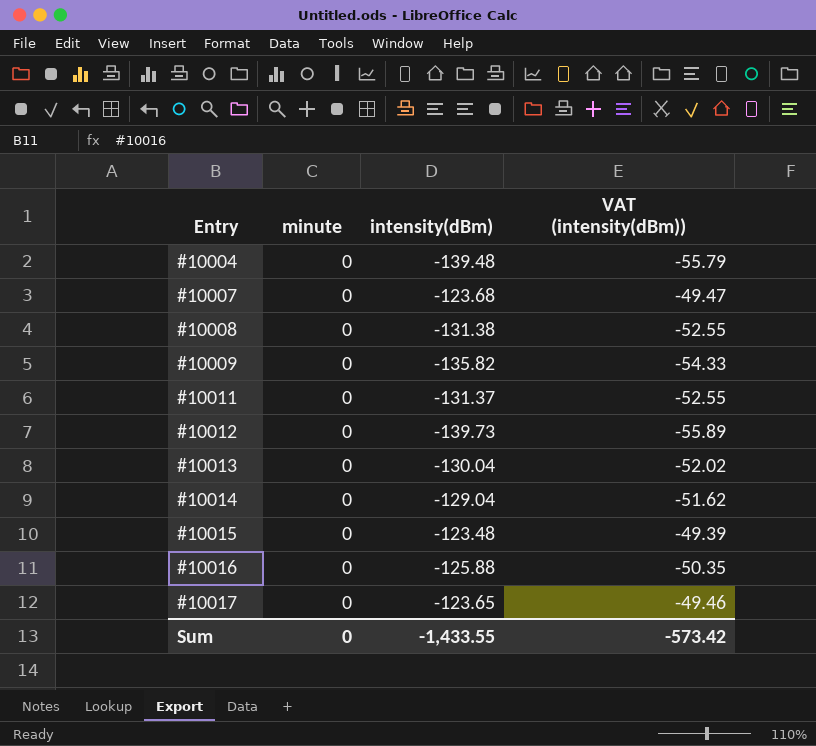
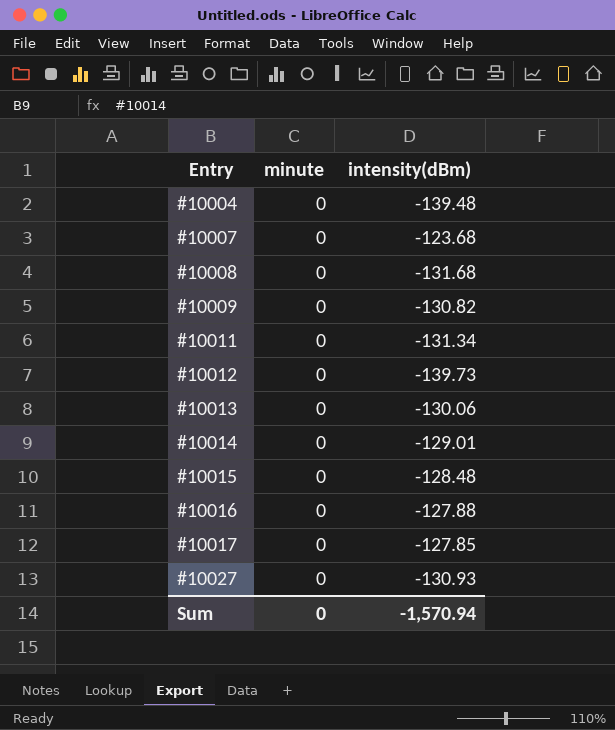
column VAT (intensity(dBm)) | formula: [intensity(dBm)] * 0.4 -> none
#10008 | intensity(dBm): -131.38 -> -131.68
#10009 | intensity(dBm): -135.82 -> -130.82
#10011 | intensity(dBm): -131.37 -> -131.34
#10013 | intensity(dBm): -130.04 -> -130.06
#10014 | intensity(dBm): -129.04 -> -129.01
#10015 | intensity(dBm): -123.48 -> -128.48
#10016 | intensity(dBm): -125.88 -> -127.88
#10017 | intensity(dBm): -123.65 -> -127.85
row #10027: none -> 0 | -130.93
Sum | intensity(dBm): -1,433.55 -> -1,570.94

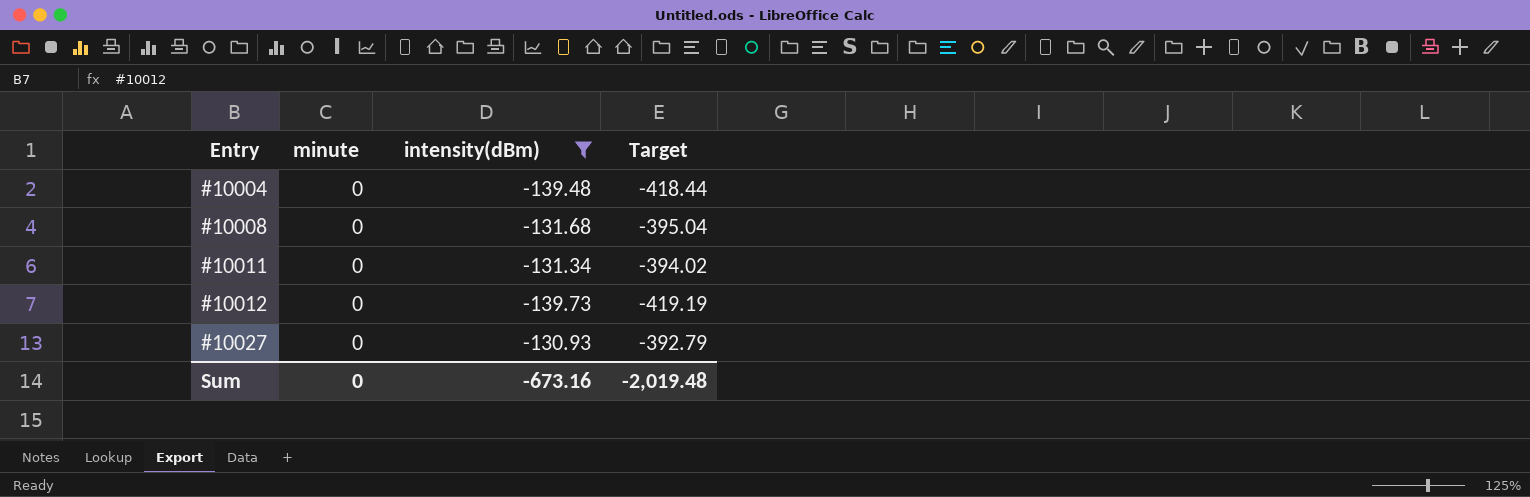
filter: none -> intensity(dBm) <= -130.93
column Target | formula: none -> [intensity(dBm)] * 3
Sum | intensity(dBm): -1,570.94 -> -673.16

